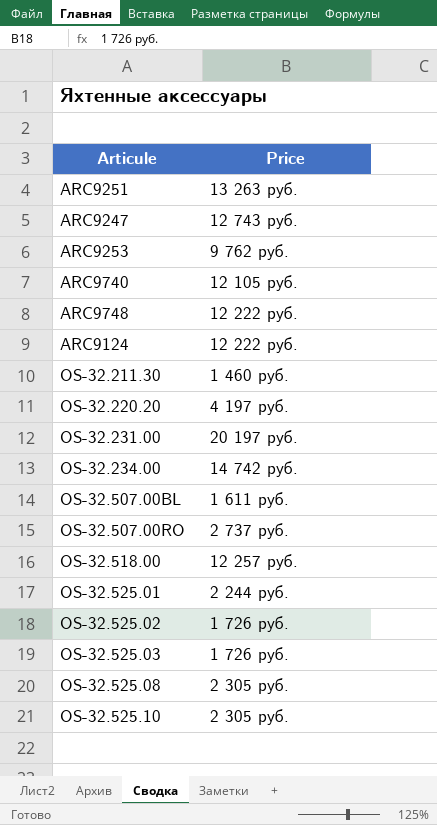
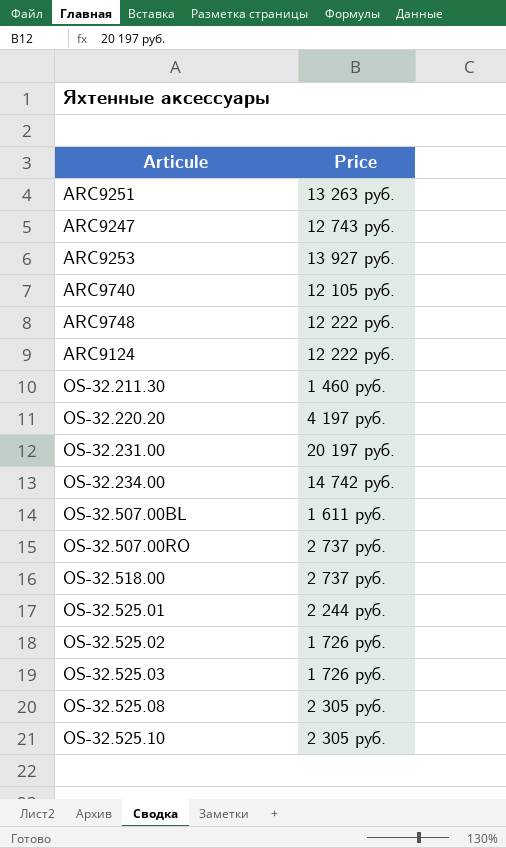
ARC9253 | Price: 9 762 руб. -> 13 927 руб.
OS-32.518.00 | Price: 12 257 руб. -> 2 737 руб.

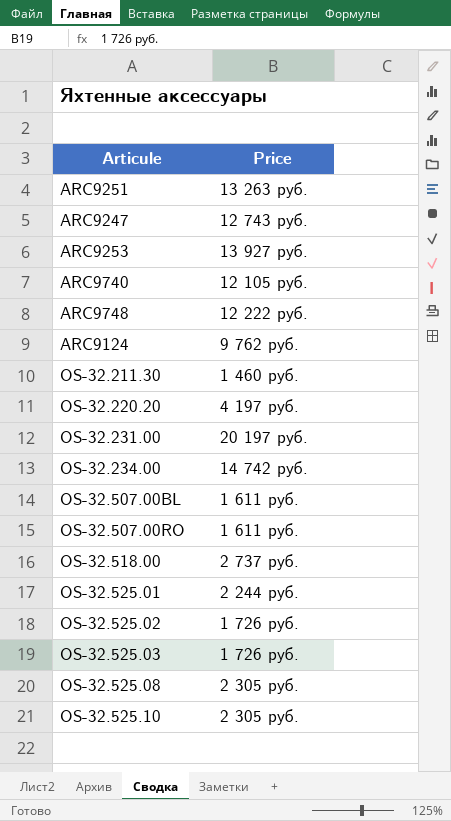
ARC9124 | Price: 12 222 руб. -> 9 762 руб.
OS-32.507.00RO | Price: 2 737 руб. -> 1 611 руб.

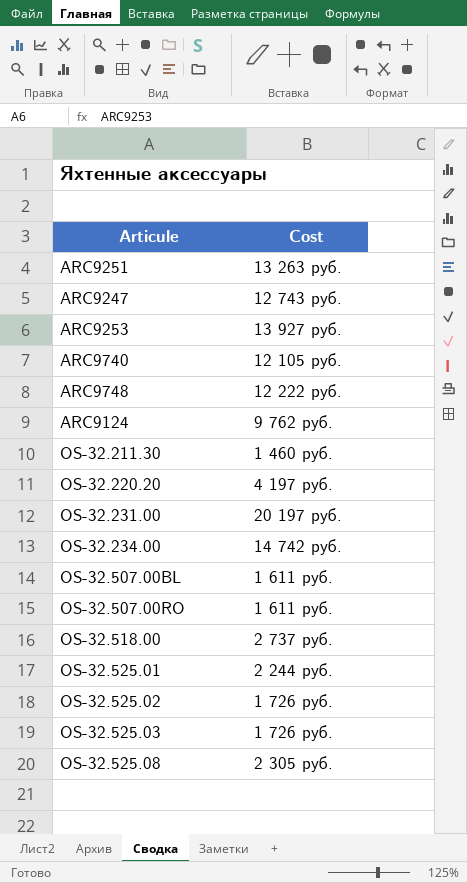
column name: Price -> Cost
row OS-32.525.10: 2 305 руб. -> none

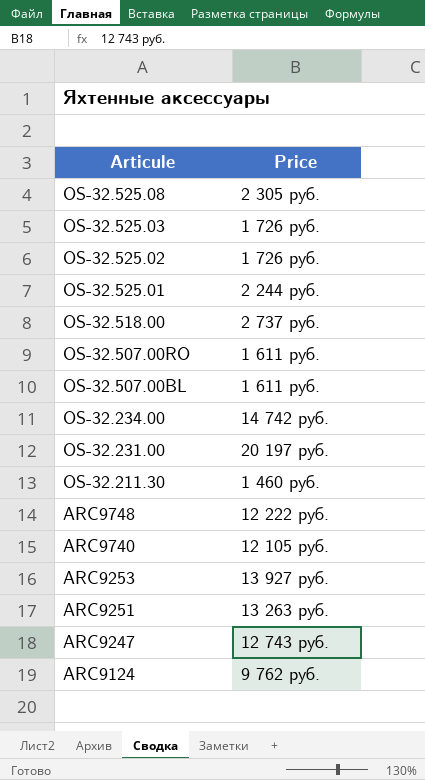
row order: none -> Articule descending
column name: Cost -> Price
row OS-32.220.20: 4 197 руб. -> none

